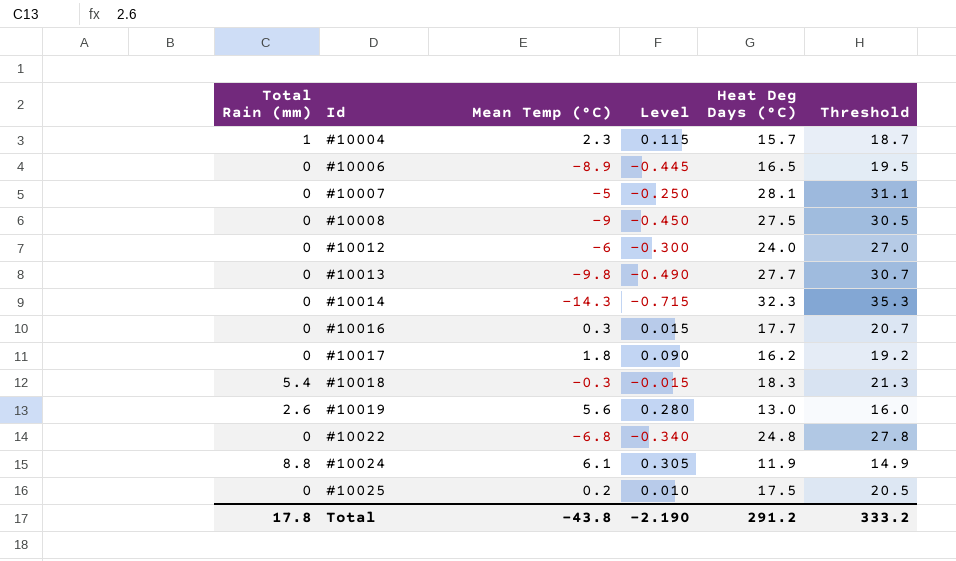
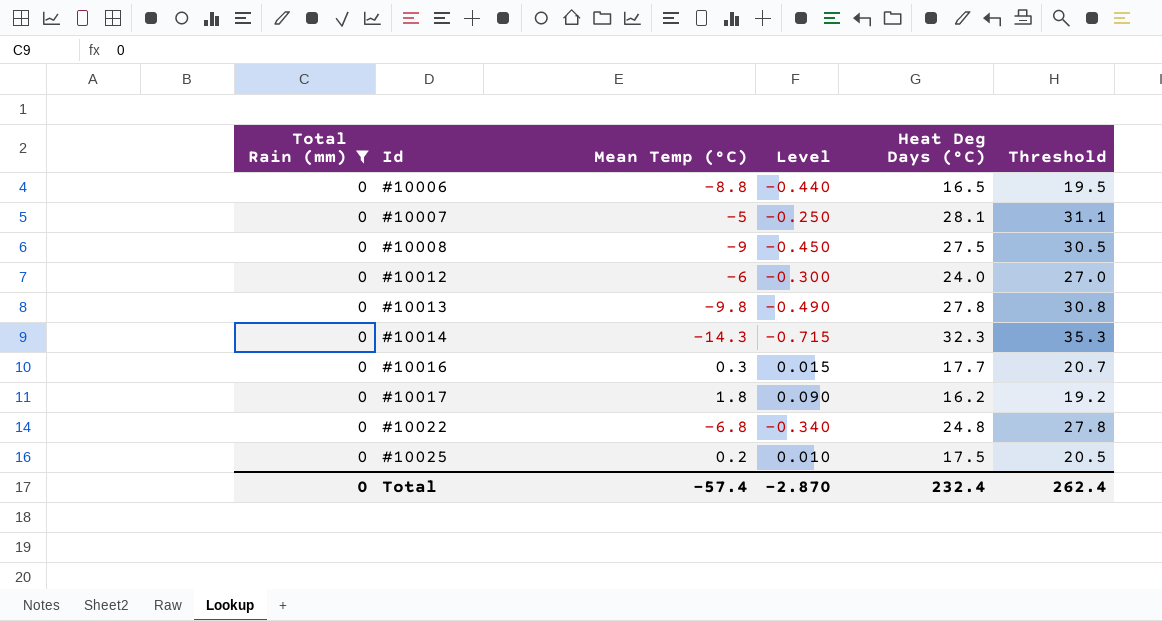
filter: none -> Total Rain (mm) = 0
#10006 | Mean Temp (°C): -8.9 -> -8.8
#10006 | Level: -0.445 -> -0.440
#10013 | Heat Deg Days (°C): 27.7 -> 27.8
#10013 | Threshold: 30.7 -> 30.8
Total | Total Rain (mm): 17.8 -> 0
Total | Mean Temp (°C): -43.8 -> -57.4
Total | Level: -2.190 -> -2.870
Total | Heat Deg Days (°C): 291.2 -> 232.4
Total | Threshold: 333.2 -> 262.4

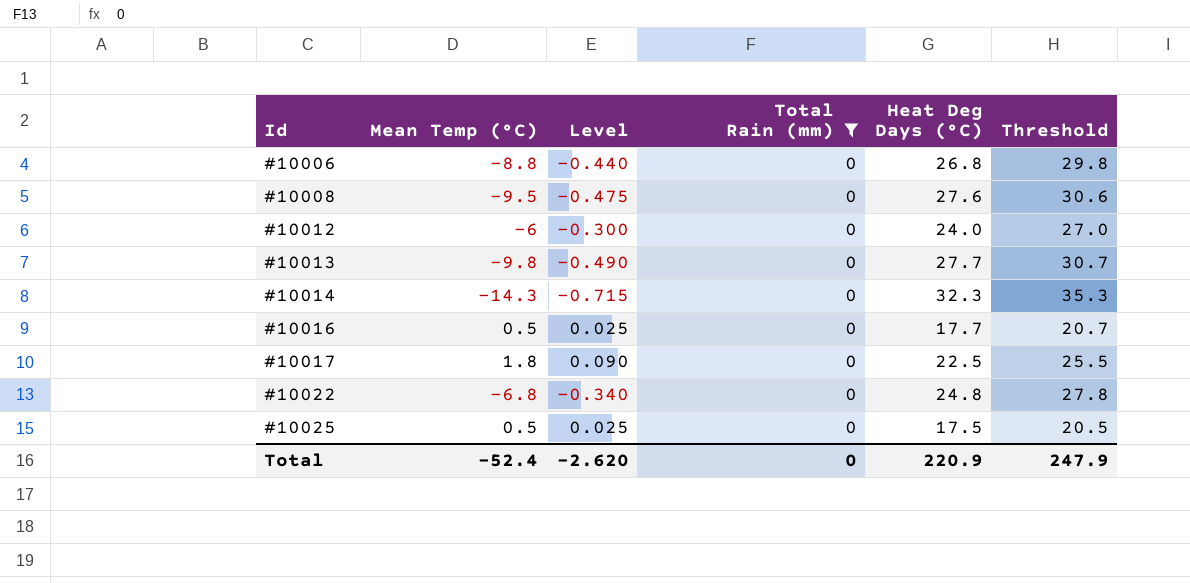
column Total Rain (mm) | position: 1 -> 4
row #10007: 0 | -5 | -0.250 | 28.1 | 31.1 -> none
#10006 | Heat Deg Days (°C): 16.5 -> 26.8
#10006 | Threshold: 19.5 -> 29.8
#10008 | Mean Temp (°C): -9 -> -9.5
#10008 | Level: -0.450 -> -0.475
#10008 | Heat Deg Days (°C): 27.5 -> 27.6
#10008 | Threshold: 30.5 -> 30.6
#10013 | Heat Deg Days (°C): 27.8 -> 27.7
#10013 | Threshold: 30.8 -> 30.7
#10016 | Mean Temp (°C): 0.3 -> 0.5
#10016 | Level: 0.015 -> 0.025
#10017 | Heat Deg Days (°C): 16.2 -> 22.5
#10017 | Threshold: 19.2 -> 25.5
#10025 | Mean Temp (°C): 0.2 -> 0.5
#10025 | Level: 0.010 -> 0.025
Total | Mean Temp (°C): -57.4 -> -52.4
Total | Level: -2.870 -> -2.620
Total | Heat Deg Days (°C): 232.4 -> 220.9
Total | Threshold: 262.4 -> 247.9

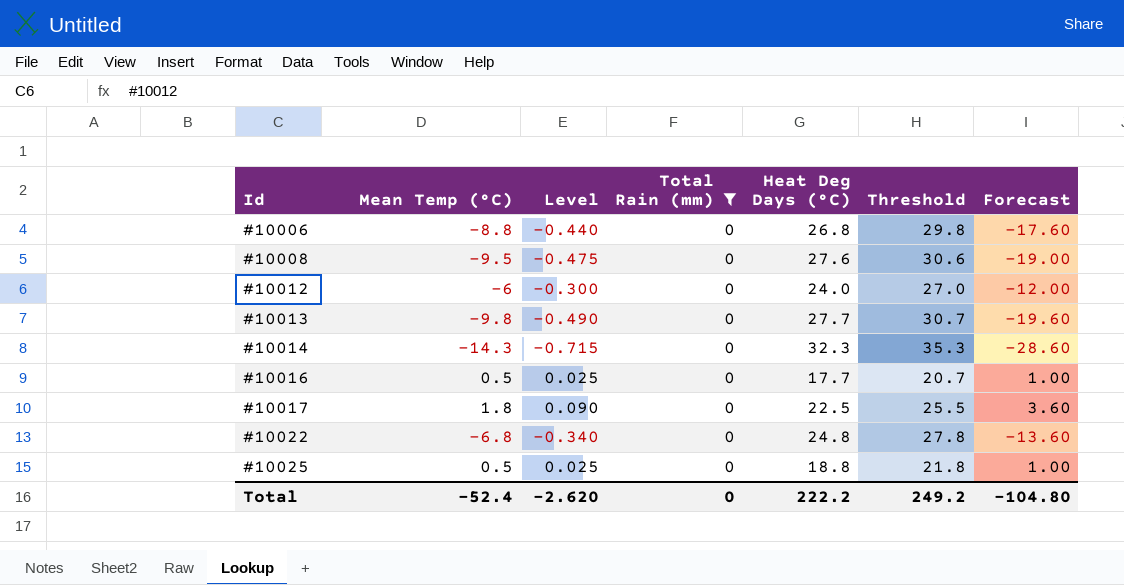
column Forecast | formula: none -> [Mean Temp (°C)] * 2
#10025 | Heat Deg Days (°C): 17.5 -> 18.8
#10025 | Threshold: 20.5 -> 21.8
Total | Heat Deg Days (°C): 220.9 -> 222.2
Total | Threshold: 247.9 -> 249.2

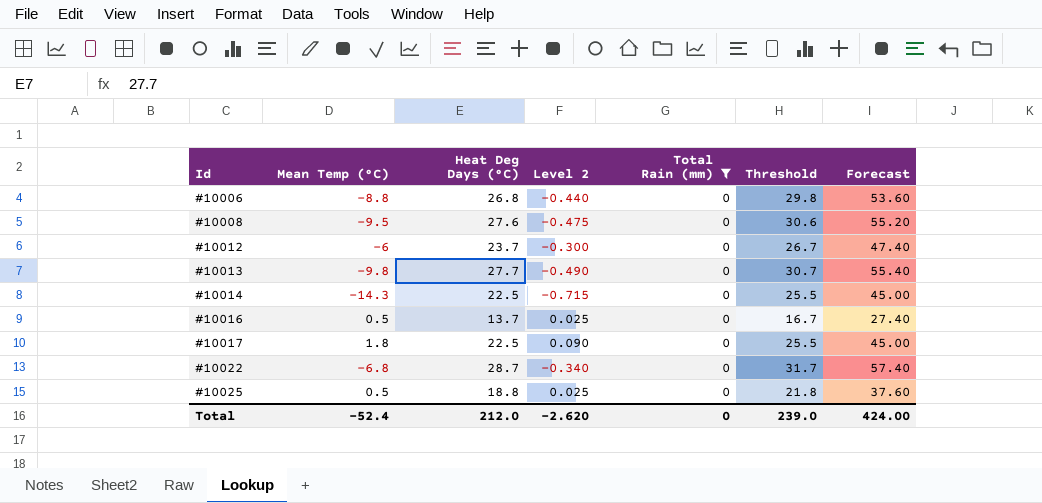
column Heat Deg Days (°C) | position: 5 -> 3
column name: Level -> Level 2
column Forecast | formula: [Mean Temp (°C)] * 2 -> [Heat Deg Days (°C)] * 2
#10012 | Heat Deg Days (°C): 24.0 -> 23.7
#10012 | Threshold: 27.0 -> 26.7
#10014 | Heat Deg Days (°C): 32.3 -> 22.5
#10014 | Threshold: 35.3 -> 25.5
#10016 | Heat Deg Days (°C): 17.7 -> 13.7
#10016 | Threshold: 20.7 -> 16.7
#10022 | Heat Deg Days (°C): 24.8 -> 28.7
#10022 | Threshold: 27.8 -> 31.7
Total | Heat Deg Days (°C): 222.2 -> 212.0
Total | Threshold: 249.2 -> 239.0
Total | Forecast: -104.80 -> 424.00

